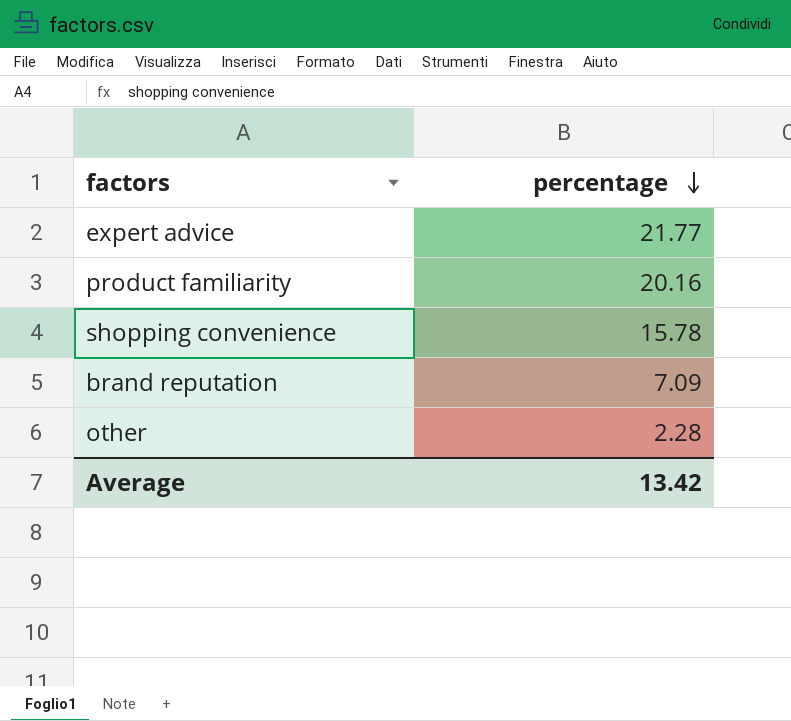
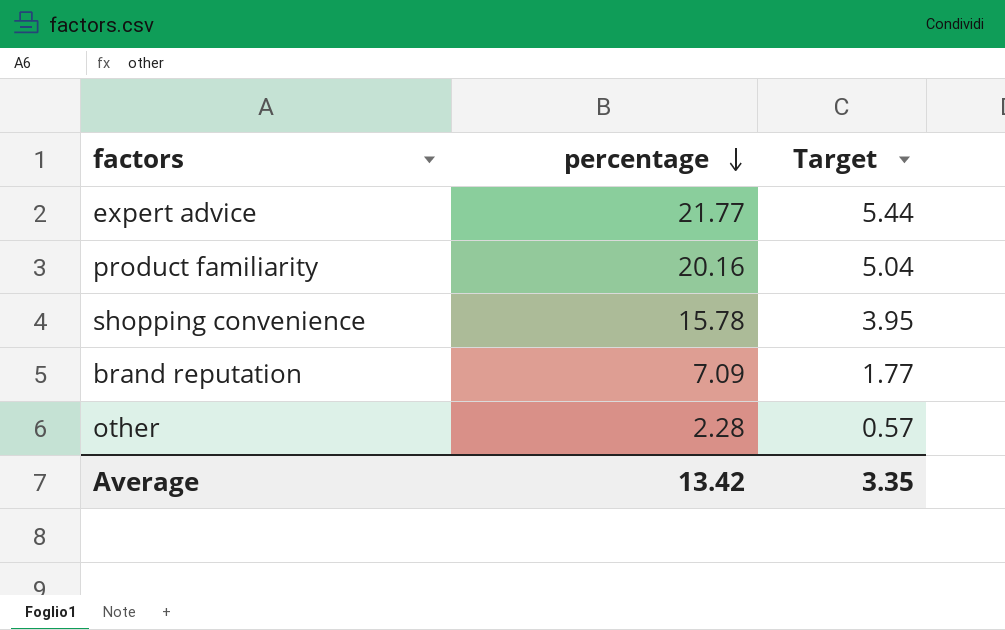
column Target | formula: none -> [percentage] * 0.25

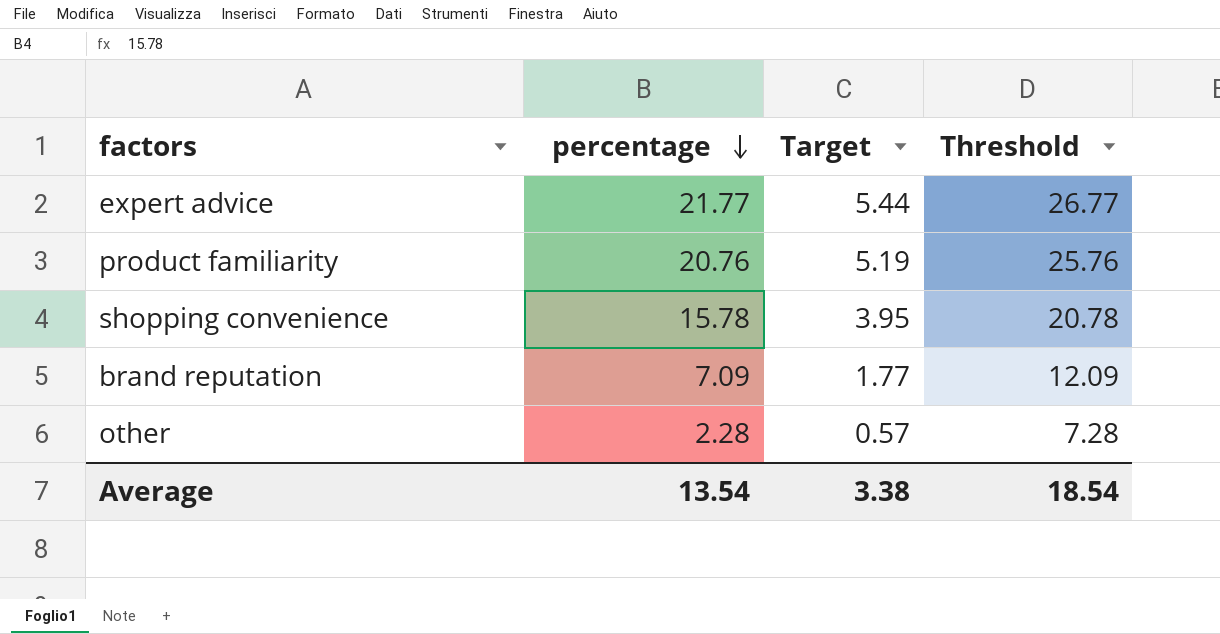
column Threshold | formula: none -> [percentage] + 5
product familiarity | percentage: 20.16 -> 20.76
product familiarity | Target: 5.04 -> 5.19
Average | percentage: 13.42 -> 13.54
Average | Target: 3.35 -> 3.38

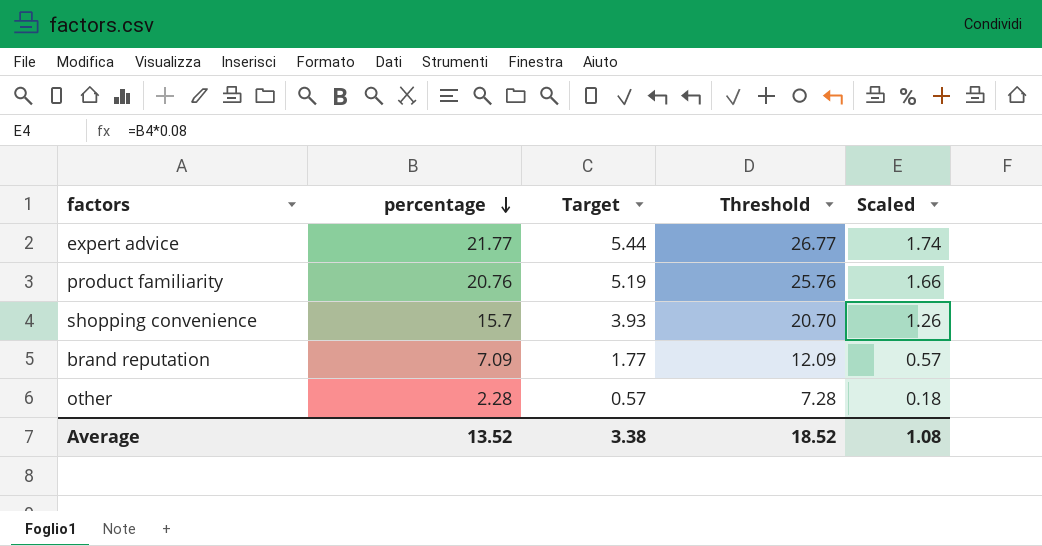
column Scaled | formula: none -> [percentage] * 0.08
shopping convenience | percentage: 15.78 -> 15.7
shopping convenience | Target: 3.95 -> 3.93
shopping convenience | Threshold: 20.78 -> 20.70
Average | percentage: 13.54 -> 13.52
Average | Threshold: 18.54 -> 18.52

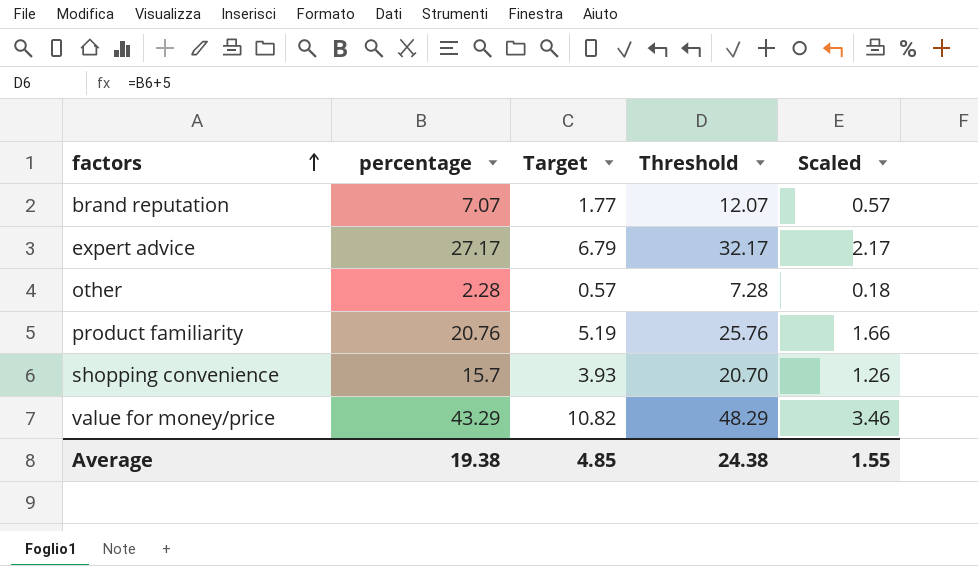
row order: percentage descending -> factors ascending
brand reputation | percentage: 7.09 -> 7.07
brand reputation | Threshold: 12.09 -> 12.07
expert advice | percentage: 21.77 -> 27.17
expert advice | Target: 5.44 -> 6.79
expert advice | Threshold: 26.77 -> 32.17
expert advice | Scaled: 1.74 -> 2.17
row value for money/price: none -> 43.29 | 10.82 | 48.29 | 3.46
Average | percentage: 13.52 -> 19.38
Average | Target: 3.38 -> 4.85
Average | Threshold: 18.52 -> 24.38
Average | Scaled: 1.08 -> 1.55

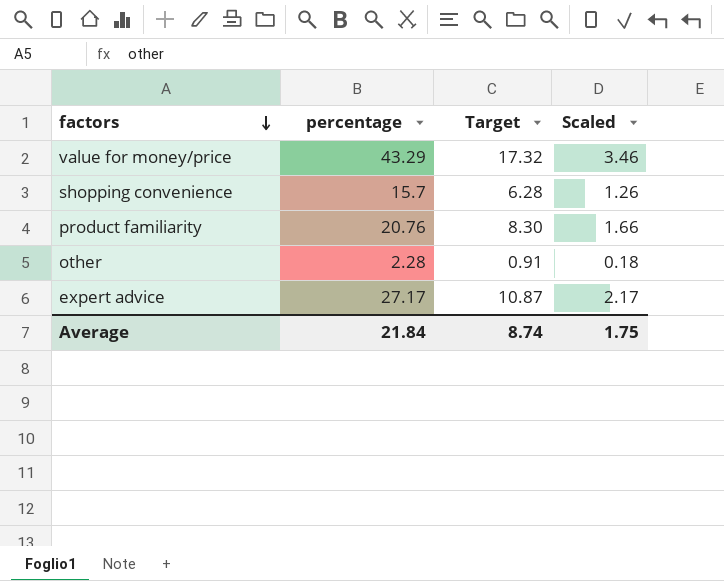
row order: factors ascending -> factors descending
column Threshold | formula: [percentage] + 5 -> none
column Target | formula: [percentage] * 0.25 -> [percentage] * 0.4
row brand reputation: 7.07 | 1.77 | 12.07 | 0.57 -> none
Average | percentage: 19.38 -> 21.84
Average | Target: 4.85 -> 8.74
Average | Scaled: 1.55 -> 1.75

